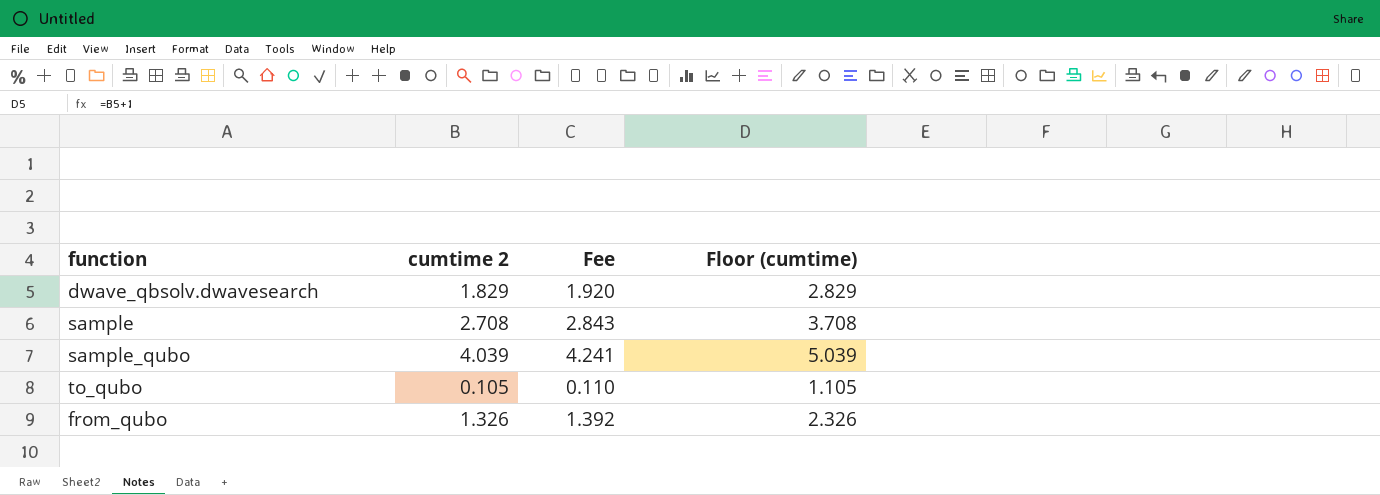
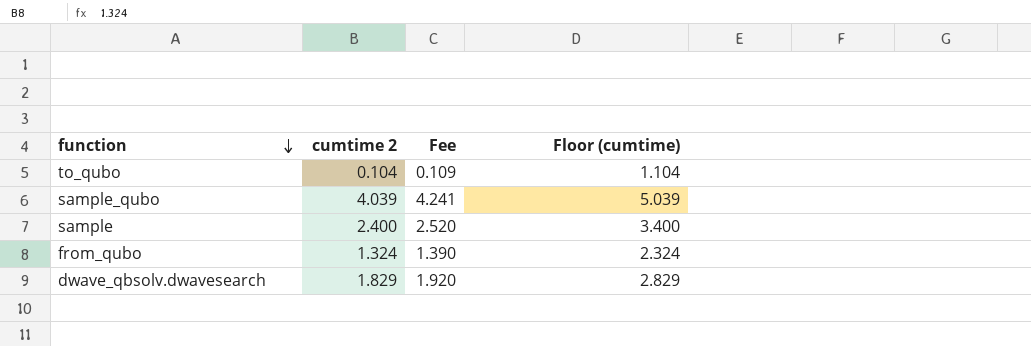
row order: none -> function descending
to_qubo | cumtime 2: 0.105 -> 0.104
to_qubo | Fee: 0.110 -> 0.109
to_qubo | Floor (cumtime): 1.105 -> 1.104
sample | cumtime 2: 2.708 -> 2.400
sample | Fee: 2.843 -> 2.520
sample | Floor (cumtime): 3.708 -> 3.400
from_qubo | cumtime 2: 1.326 -> 1.324
from_qubo | Fee: 1.392 -> 1.390
from_qubo | Floor (cumtime): 2.326 -> 2.324

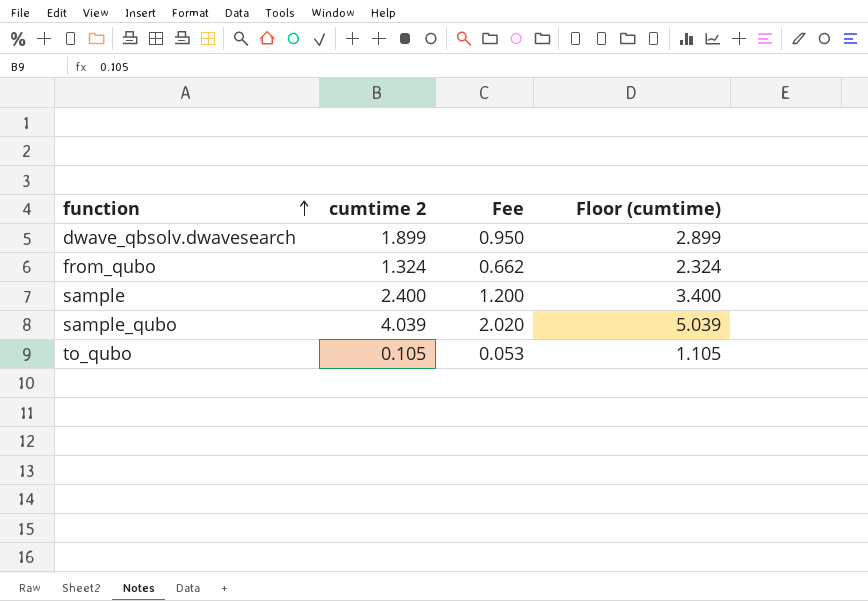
row order: function descending -> function ascending
column Fee | formula: [cumtime 2] * 1.05 -> [cumtime 2] * 0.5
dwave_qbsolv.dwavesearch | cumtime 2: 1.829 -> 1.899
dwave_qbsolv.dwavesearch | Floor (cumtime): 2.829 -> 2.899
to_qubo | cumtime 2: 0.104 -> 0.105
to_qubo | Floor (cumtime): 1.104 -> 1.105

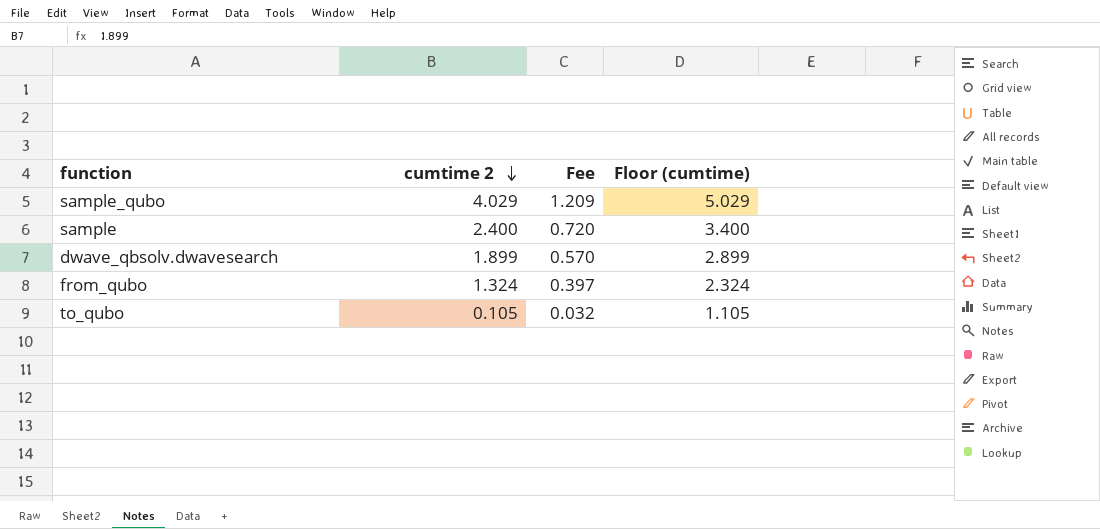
row order: function ascending -> cumtime 2 descending
column Fee | formula: [cumtime 2] * 0.5 -> [cumtime 2] * 0.3
sample_qubo | cumtime 2: 4.039 -> 4.029
sample_qubo | Floor (cumtime): 5.039 -> 5.029

